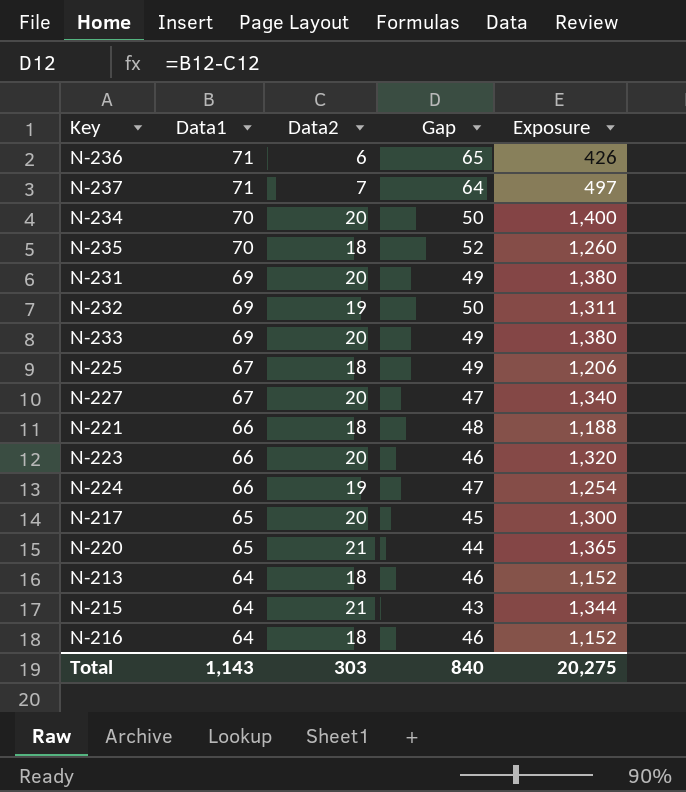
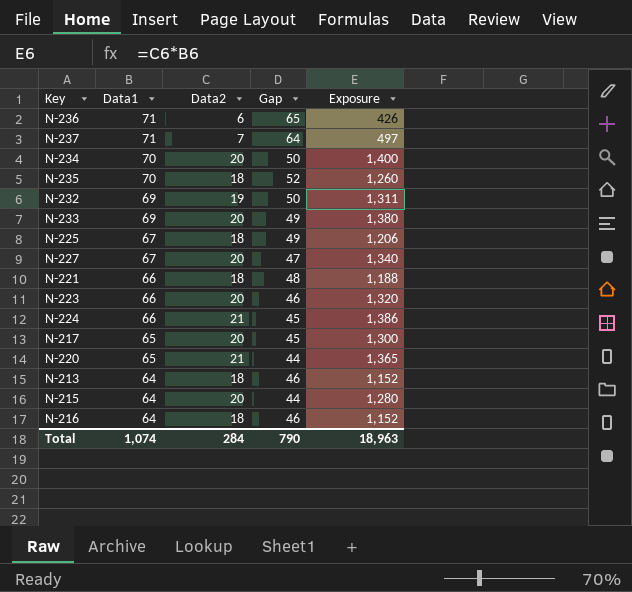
row N-231: 69 | 20 | 49 | 1,380 -> none
N-224 | Data2: 19 -> 21
N-224 | Gap: 47 -> 45
N-224 | Exposure: 1,254 -> 1,386
N-215 | Data2: 21 -> 20
N-215 | Gap: 43 -> 44
N-215 | Exposure: 1,344 -> 1,280
Total | Data1: 1,143 -> 1,074
Total | Data2: 303 -> 284
Total | Gap: 840 -> 790
Total | Exposure: 20,275 -> 18,963

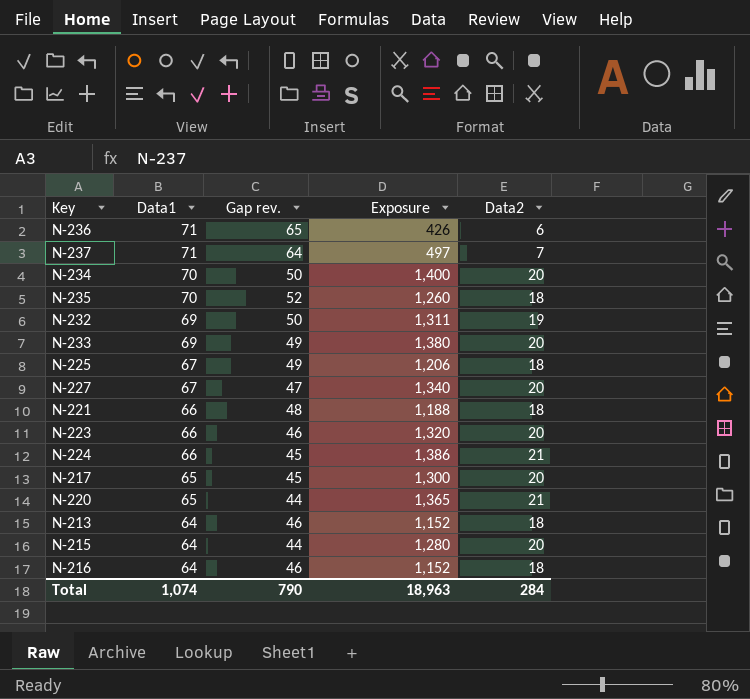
column name: Gap -> Gap rev.
column Data2 | position: 3 -> 5

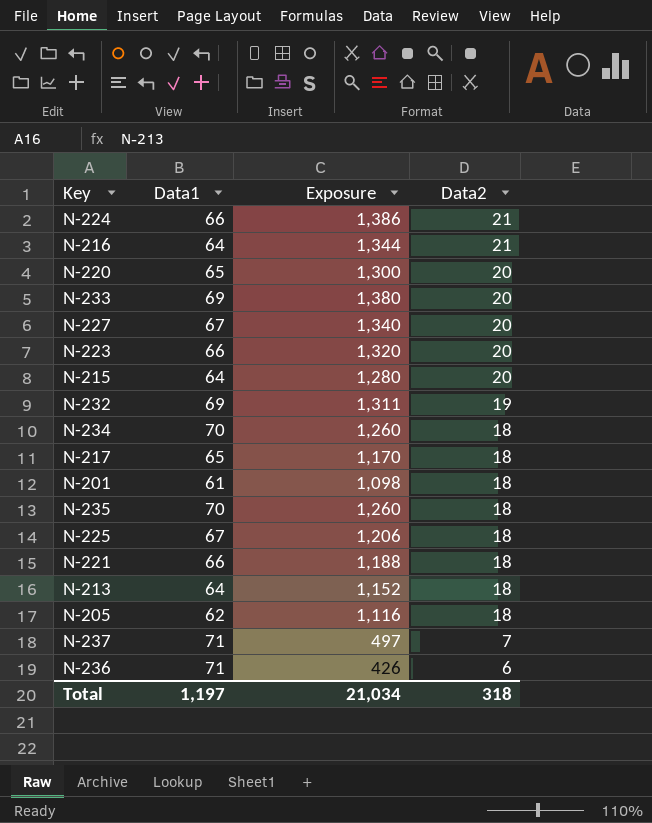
row order: Data1 descending -> Data2 descending
column Gap rev. | formula: [Data1] - [Data2] -> none
N-216 | Exposure: 1,152 -> 1,344
N-216 | Data2: 18 -> 21
N-220 | Exposure: 1,365 -> 1,300
N-220 | Data2: 21 -> 20
N-234 | Exposure: 1,400 -> 1,260
N-234 | Data2: 20 -> 18
N-217 | Exposure: 1,300 -> 1,170
N-217 | Data2: 20 -> 18
row N-201: none -> 61 | 1,098 | 18
row N-205: none -> 62 | 1,116 | 18
Total | Data1: 1,074 -> 1,197
Total | Exposure: 18,963 -> 21,034
Total | Data2: 284 -> 318

